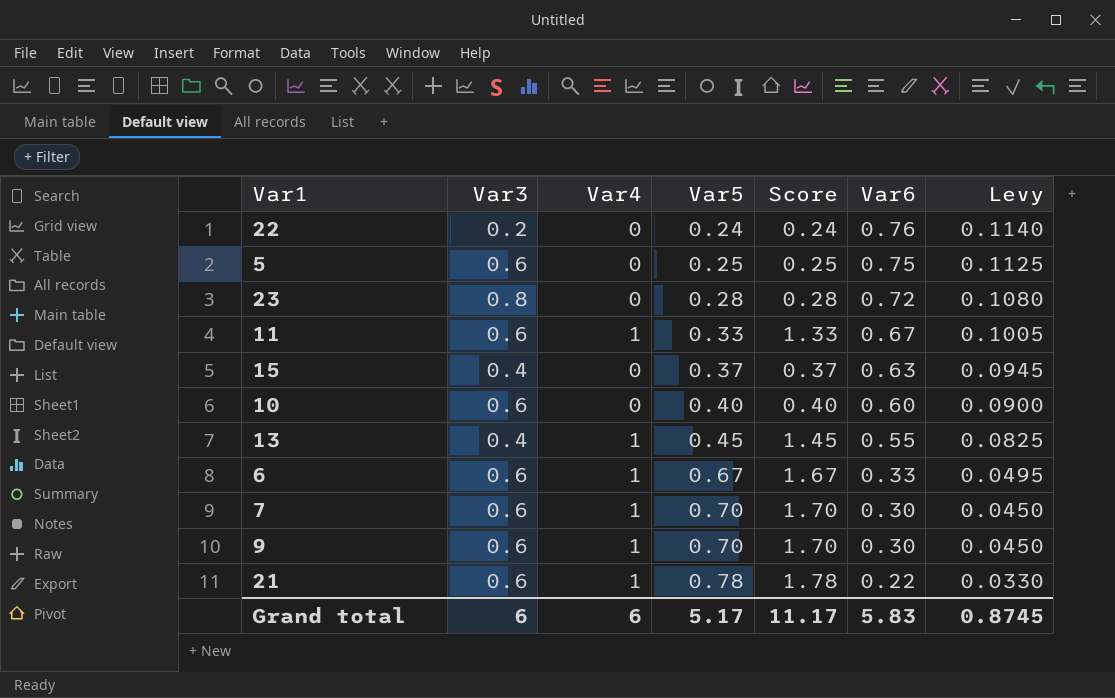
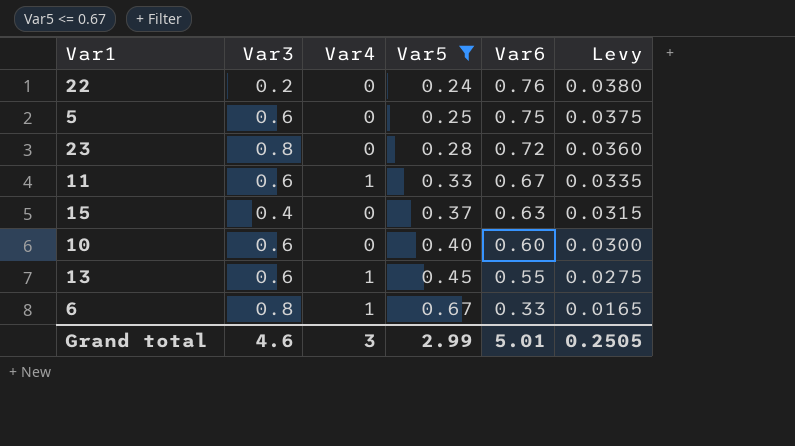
filter: none -> Var5 <= 0.67
column Score | formula: [Var4] + [Var5] -> none
column Levy | formula: [Var6] * 0.15 -> [Var6] * 0.05
13 | Var3: 0.4 -> 0.6
6 | Var3: 0.6 -> 0.8
Grand total | Var3: 6 -> 4.6
Grand total | Var4: 6 -> 3
Grand total | Var5: 5.17 -> 2.99
Grand total | Var6: 5.83 -> 5.01
Grand total | Levy: 0.8745 -> 0.2505

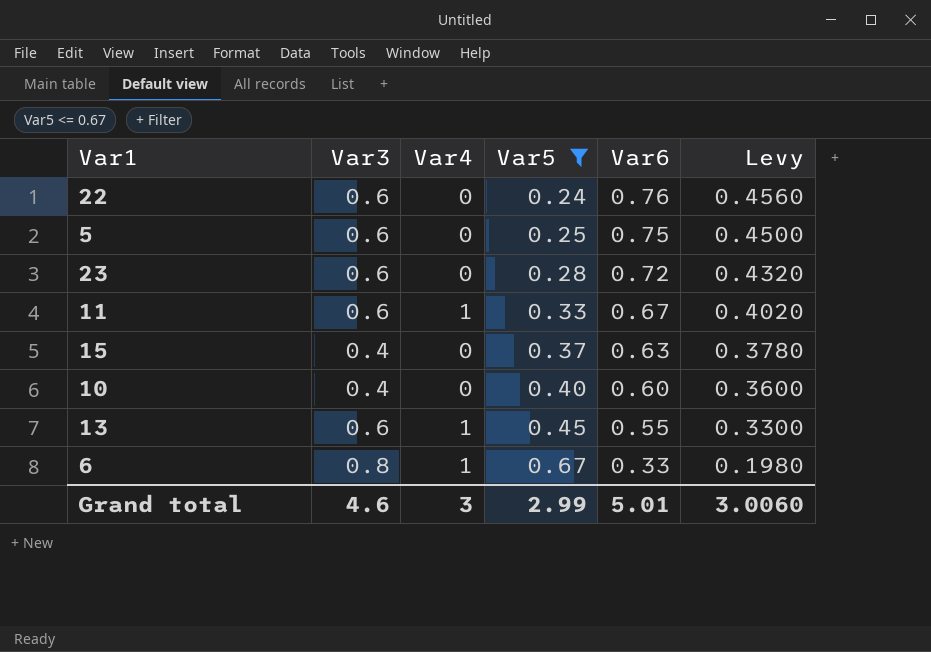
column Levy | formula: [Var6] * 0.05 -> [Var6] * 0.6
22 | Var3: 0.2 -> 0.6
23 | Var3: 0.8 -> 0.6
10 | Var3: 0.6 -> 0.4
Grand total | Levy: 0.2505 -> 3.0060

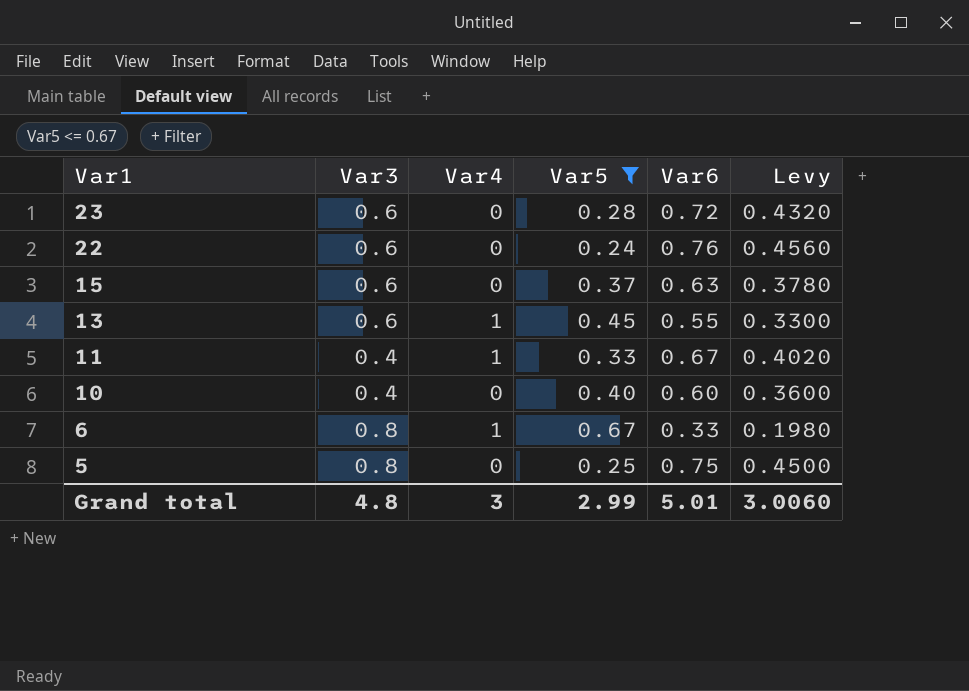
row order: Var5 ascending -> Var1 descending
15 | Var3: 0.4 -> 0.6
11 | Var3: 0.6 -> 0.4
5 | Var3: 0.6 -> 0.8
Grand total | Var3: 4.6 -> 4.8

